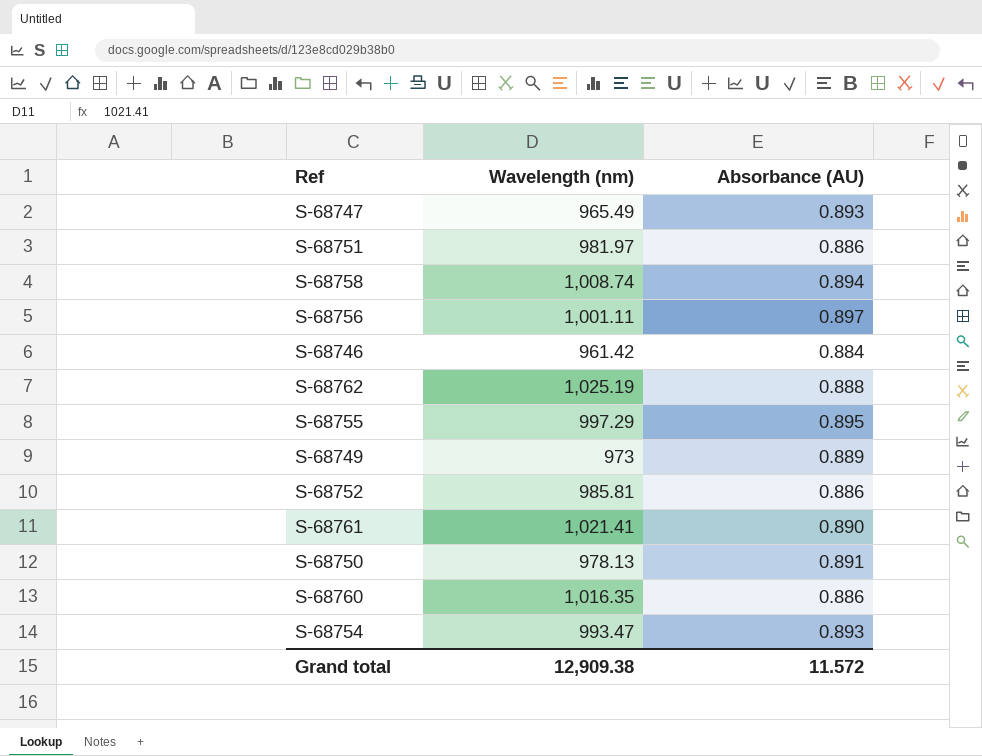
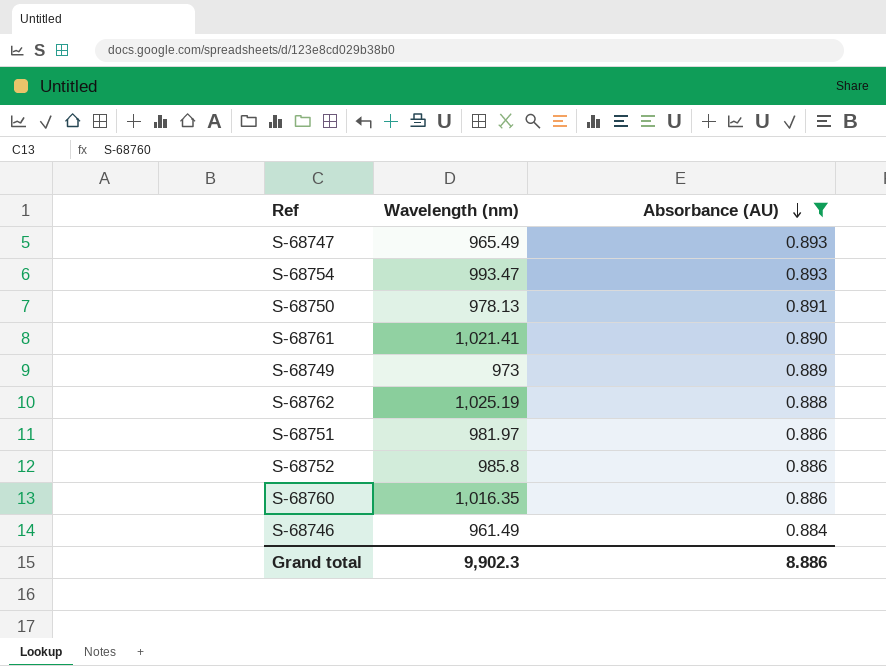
filter: none -> Absorbance (AU) <= 0.893
row order: none -> Absorbance (AU) descending
S-68752 | Wavelength (nm): 985.81 -> 985.8
S-68746 | Wavelength (nm): 961.42 -> 961.49
Grand total | Wavelength (nm): 12,909.38 -> 9,902.3
Grand total | Absorbance (AU): 11.572 -> 8.886

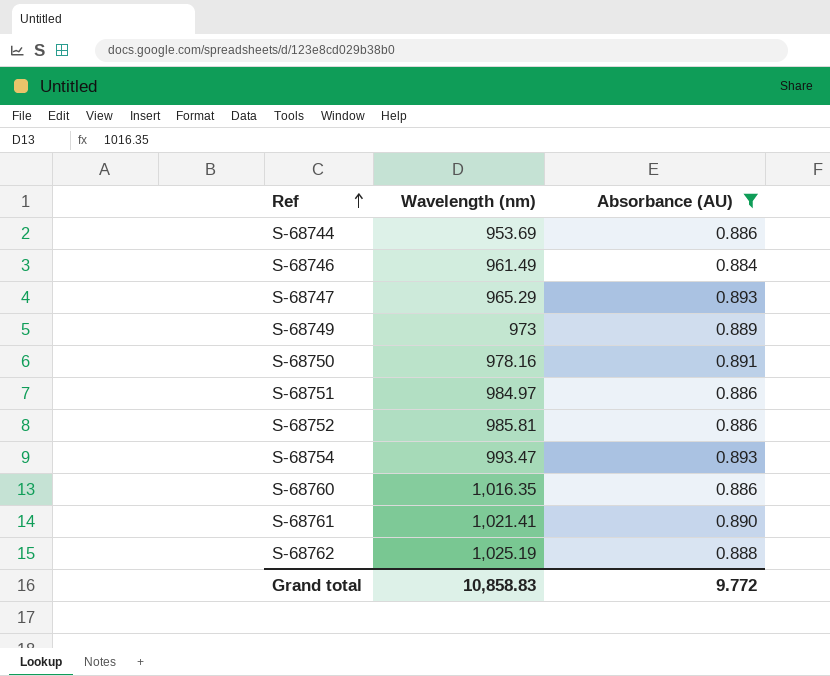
row order: Absorbance (AU) descending -> Ref ascending
row S-68744: none -> 953.69 | 0.886
S-68747 | Wavelength (nm): 965.49 -> 965.29
S-68750 | Wavelength (nm): 978.13 -> 978.16
S-68751 | Wavelength (nm): 981.97 -> 984.97
S-68752 | Wavelength (nm): 985.8 -> 985.81
Grand total | Wavelength (nm): 9,902.3 -> 10,858.83
Grand total | Absorbance (AU): 8.886 -> 9.772

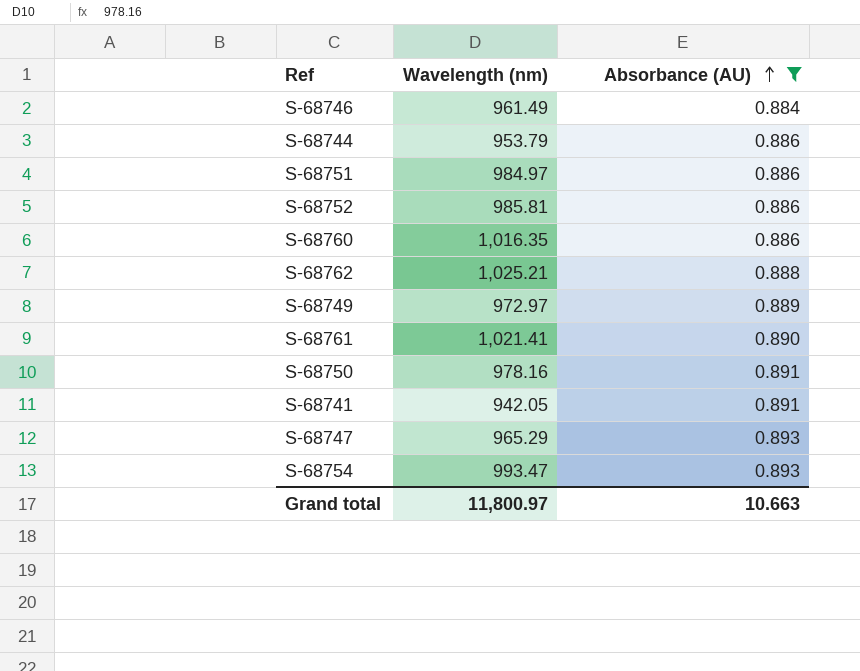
row order: Ref ascending -> Absorbance (AU) ascending
S-68744 | Wavelength (nm): 953.69 -> 953.79
S-68762 | Wavelength (nm): 1,025.19 -> 1,025.21
S-68749 | Wavelength (nm): 973 -> 972.97
row S-68741: none -> 942.05 | 0.891
Grand total | Wavelength (nm): 10,858.83 -> 11,800.97
Grand total | Absorbance (AU): 9.772 -> 10.663

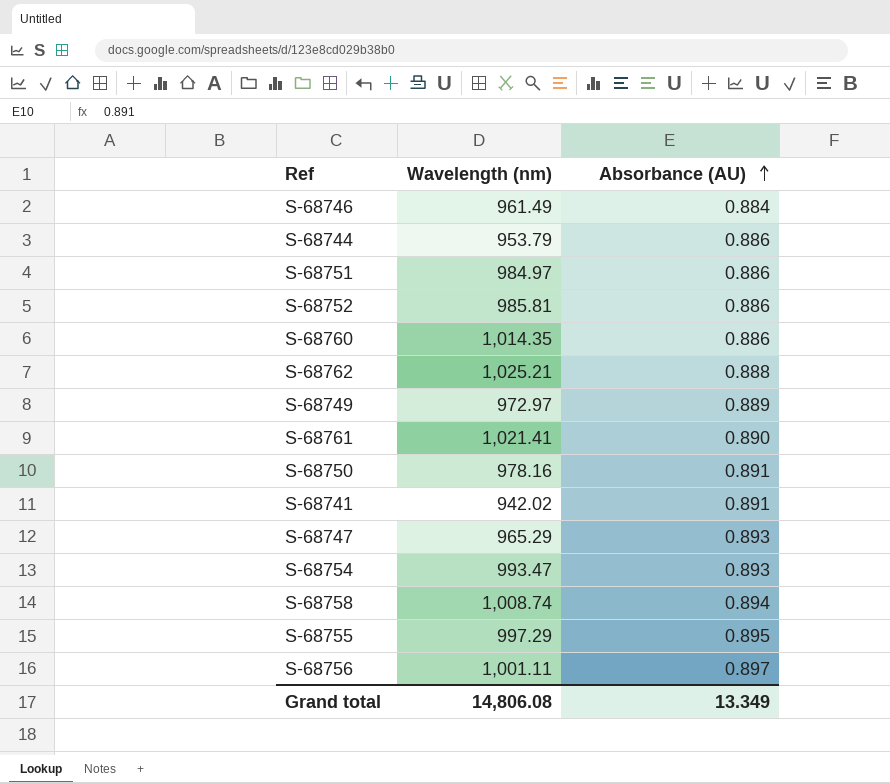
filter: Absorbance (AU) <= 0.893 -> none
S-68760 | Wavelength (nm): 1,016.35 -> 1,014.35
S-68741 | Wavelength (nm): 942.05 -> 942.02
Grand total | Wavelength (nm): 11,800.97 -> 14,806.08
Grand total | Absorbance (AU): 10.663 -> 13.349

